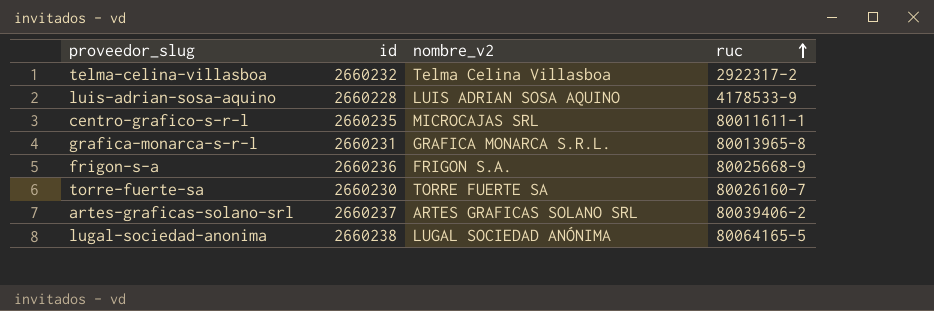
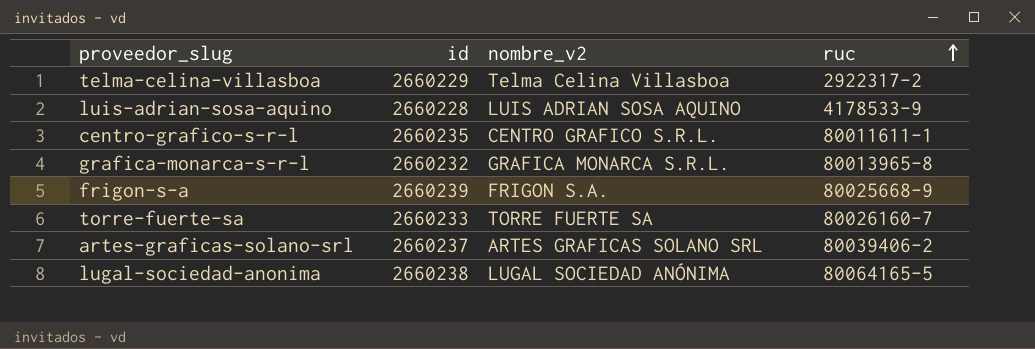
telma-celina-villasboa | id: 2660232 -> 2660229
centro-grafico-s-r-l | nombre_v2: MICROCAJAS SRL -> CENTRO GRAFICO S.R.L.
grafica-monarca-s-r-l | id: 2660231 -> 2660232
frigon-s-a | id: 2660236 -> 2660239
torre-fuerte-sa | id: 2660230 -> 2660233

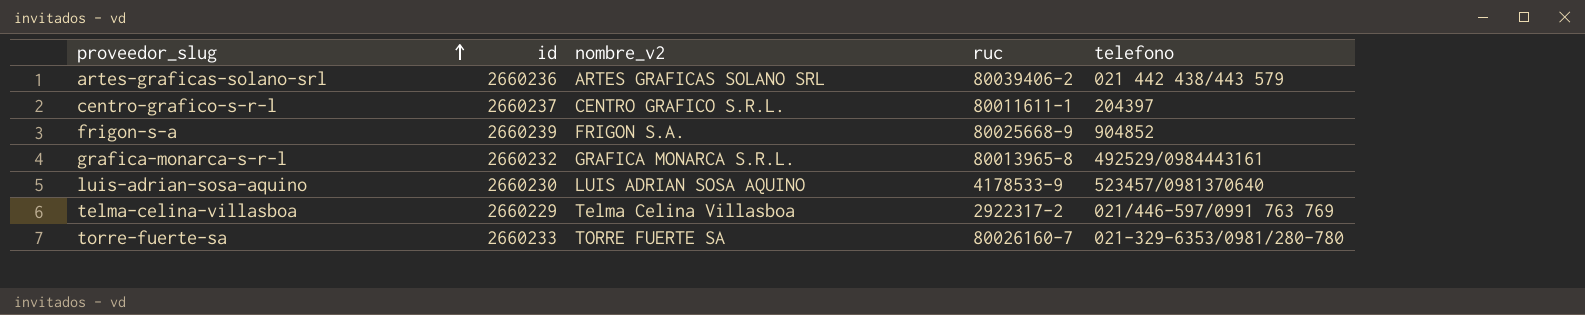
row order: ruc ascending -> proveedor_slug ascending
column telefono | position: none -> 5
row lugal-sociedad-anonima: 2660238 | LUGAL SOCIEDAD ANÓNIMA | 80064165-5 -> none
artes-graficas-solano-srl | id: 2660237 -> 2660236
centro-grafico-s-r-l | id: 2660235 -> 2660237
luis-adrian-sosa-aquino | id: 2660228 -> 2660230

